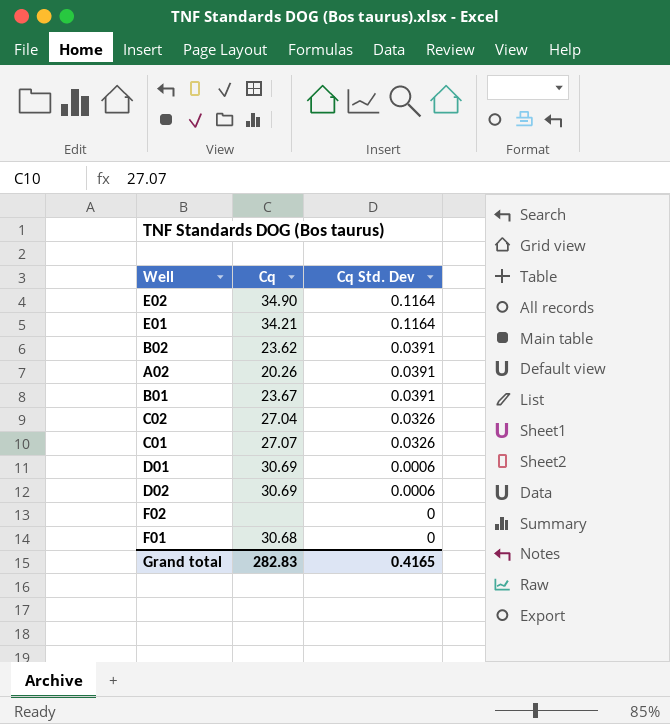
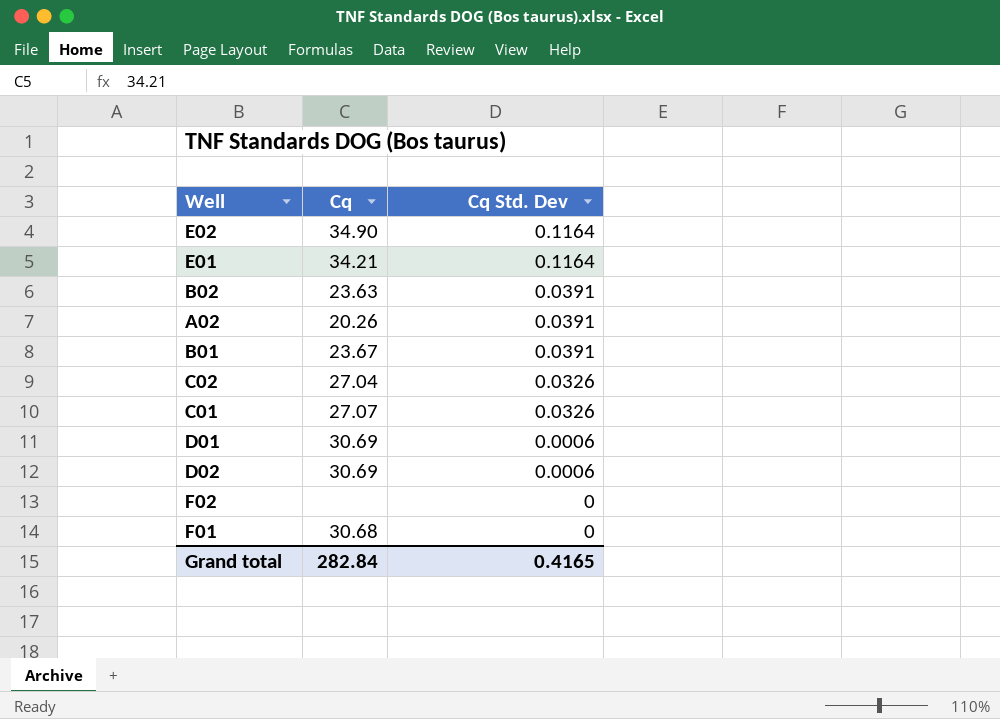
B02 | Cq: 23.62 -> 23.63
Grand total | Cq: 282.83 -> 282.84

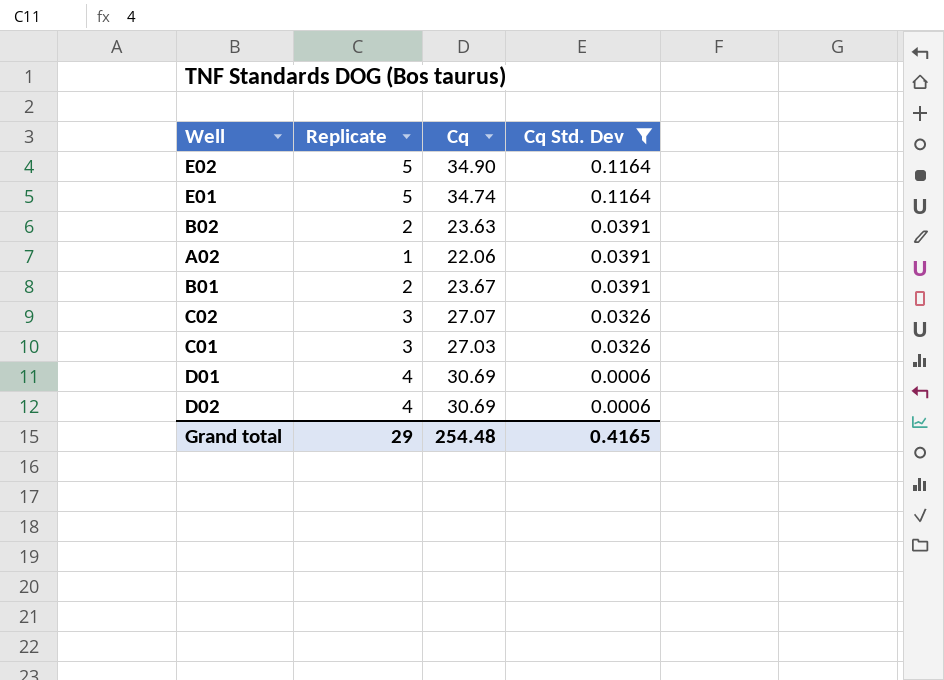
filter: none -> Cq Std. Dev != 0
column Replicate | position: none -> 2
E01 | Cq: 34.21 -> 34.74
A02 | Cq: 20.26 -> 22.06
C02 | Cq: 27.04 -> 27.07
C01 | Cq: 27.07 -> 27.03
Grand total | Cq: 282.84 -> 254.48

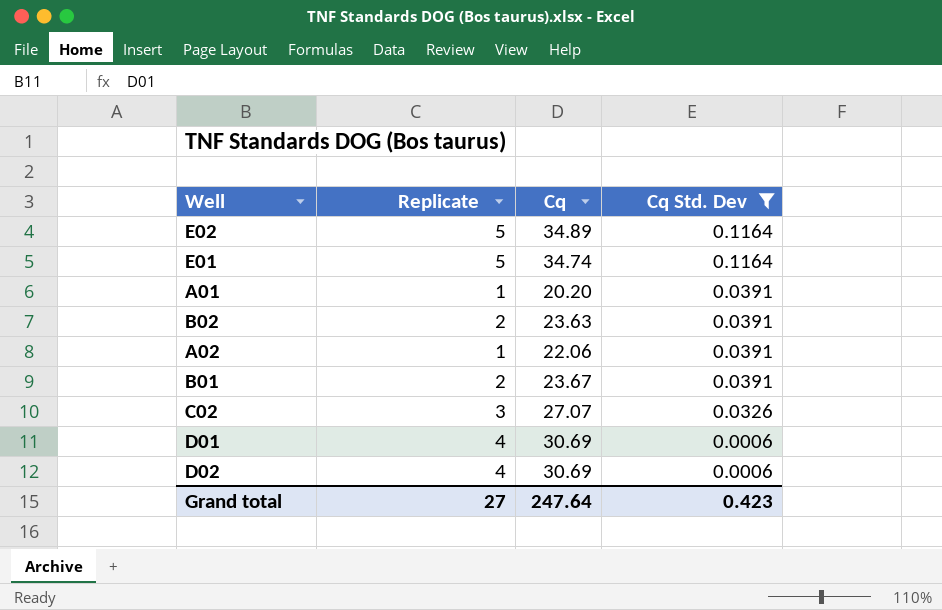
row C01: 3 | 27.03 | 0.0326 -> none
E02 | Cq: 34.90 -> 34.89
row A01: none -> 1 | 20.20 | 0.0391
Grand total | Replicate: 29 -> 27
Grand total | Cq: 254.48 -> 247.64
Grand total | Cq Std. Dev: 0.4165 -> 0.423

